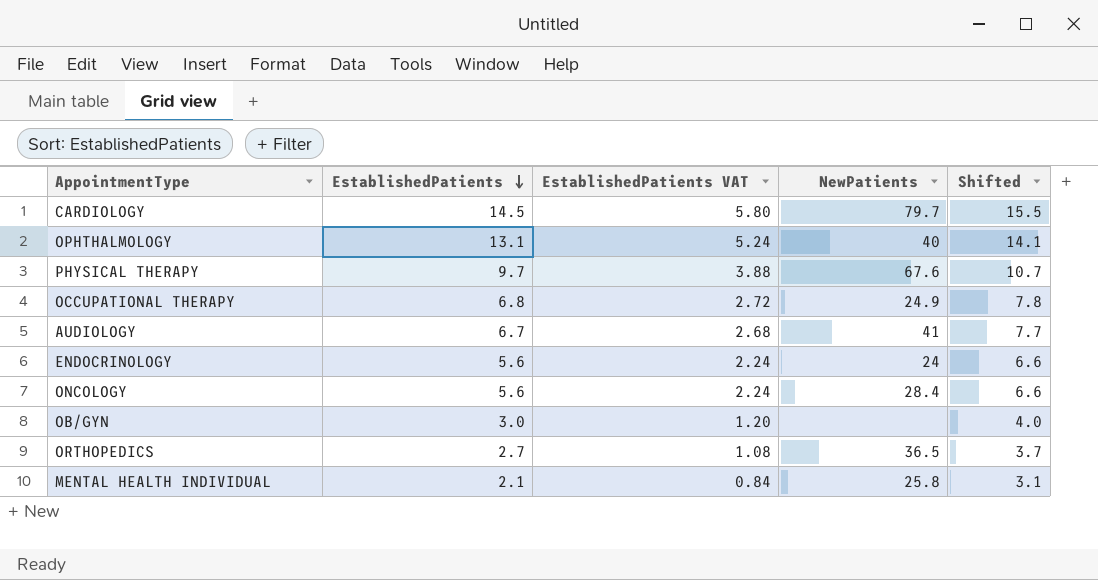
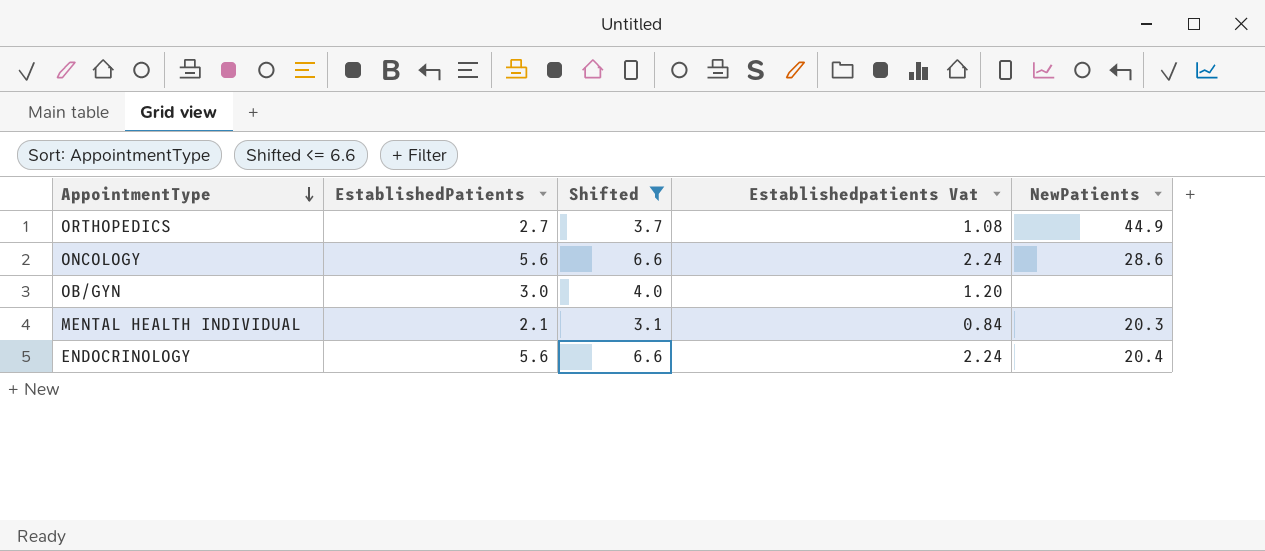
filter: none -> Shifted <= 6.6
row order: EstablishedPatients descending -> AppointmentType descending
column Shifted | position: 5 -> 3
column name: EstablishedPatients VAT -> Establishedpatients Vat
ORTHOPEDICS | NewPatients: 36.5 -> 44.9
ONCOLOGY | NewPatients: 28.4 -> 28.6
MENTAL HEALTH INDIVIDUAL | NewPatients: 25.8 -> 20.3
ENDOCRINOLOGY | NewPatients: 24 -> 20.4

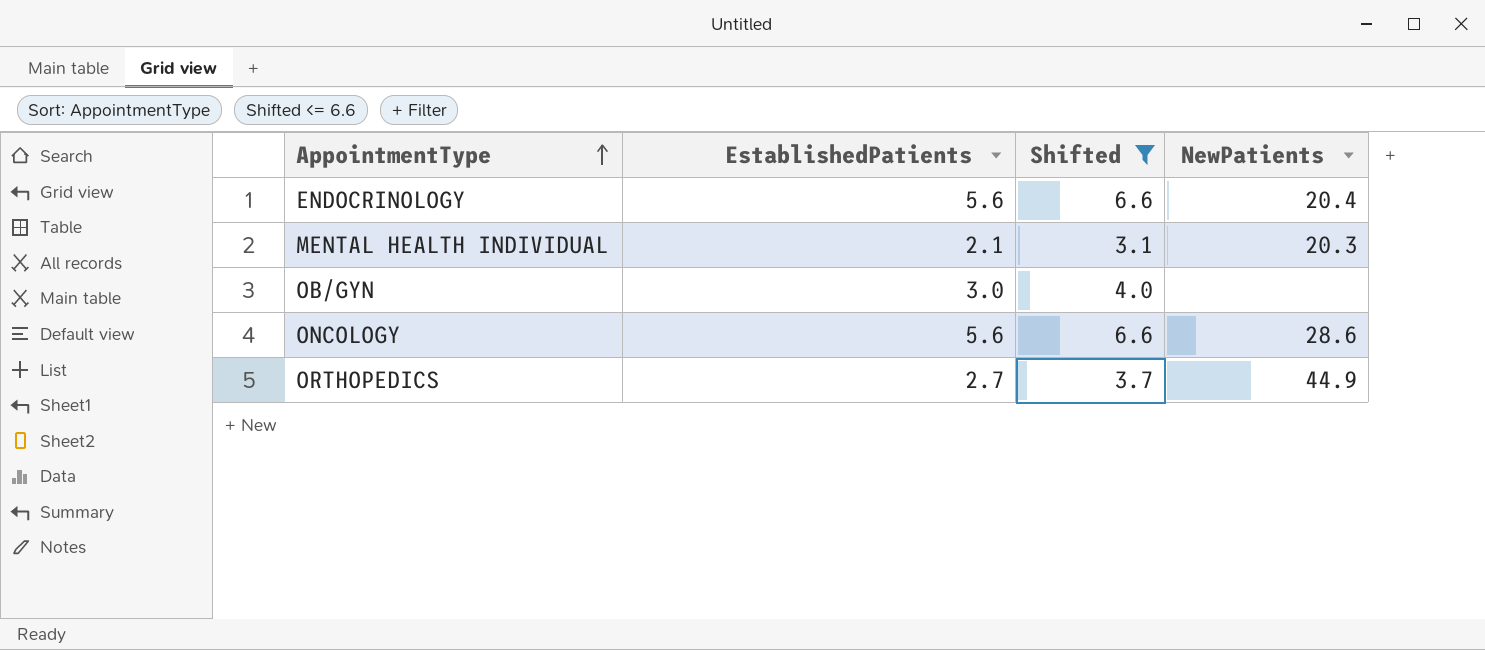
row order: AppointmentType descending -> AppointmentType ascending
column Establishedpatients Vat | formula: [EstablishedPatients] * 0.4 -> none

